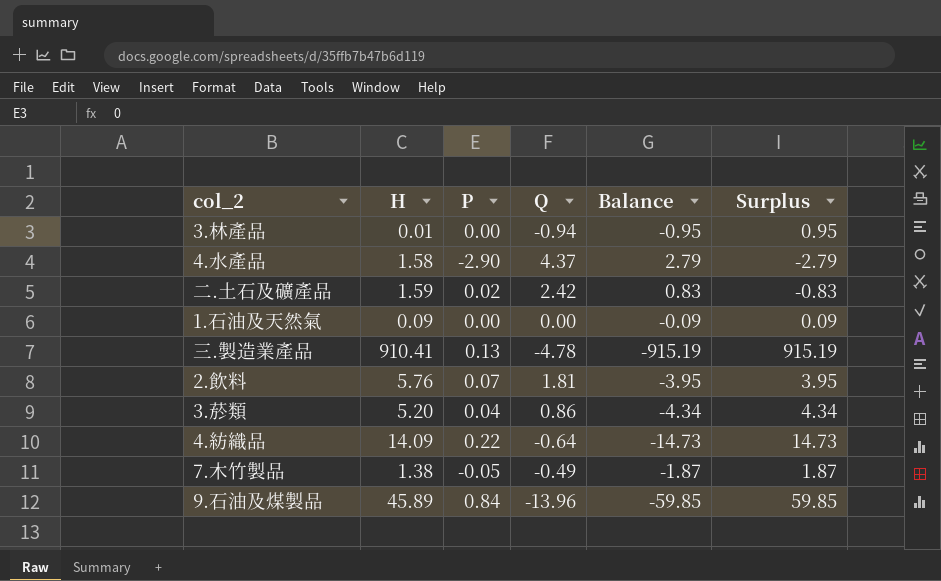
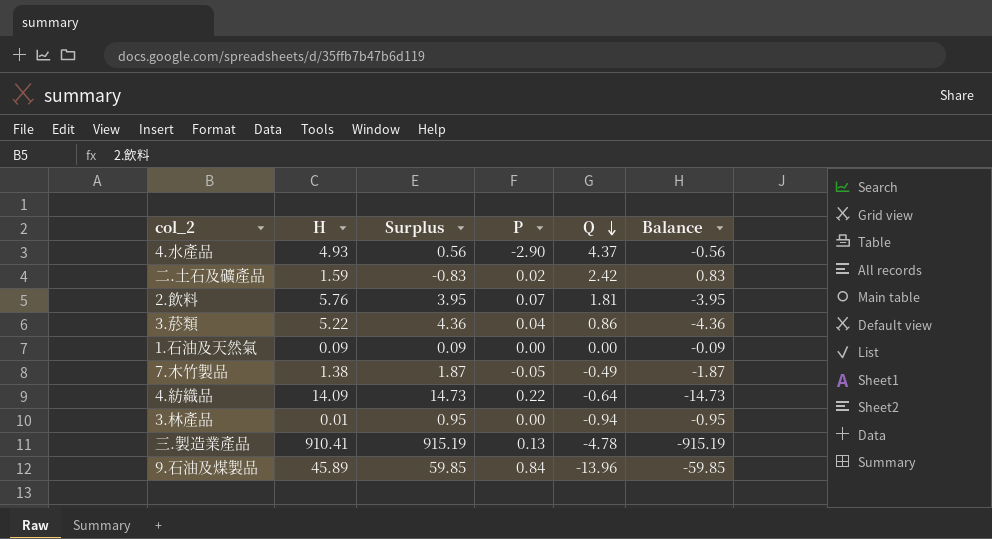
row order: none -> Q descending
column Surplus | position: 6 -> 3
4.水產品 | H: 1.58 -> 4.93
4.水產品 | Surplus: -2.79 -> 0.56
4.水產品 | Balance: 2.79 -> -0.56
3.菸類 | H: 5.20 -> 5.22
3.菸類 | Surplus: 4.34 -> 4.36
3.菸類 | Balance: -4.34 -> -4.36

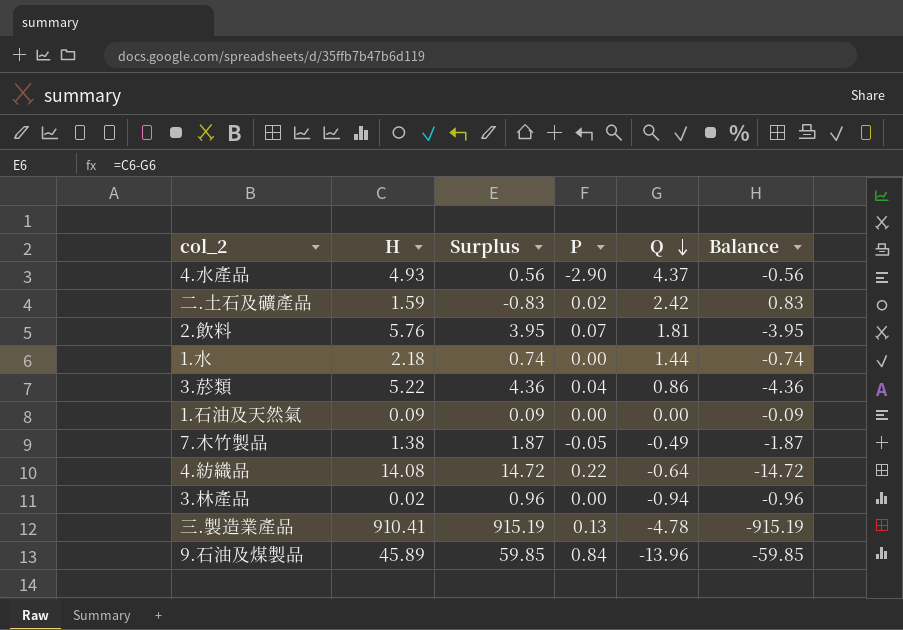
row 1.水: none -> 2.18 | 0.74 | 0.00 | 1.44 | -0.74
4.紡織品 | H: 14.09 -> 14.08
4.紡織品 | Surplus: 14.73 -> 14.72
4.紡織品 | Balance: -14.73 -> -14.72
3.林產品 | H: 0.01 -> 0.02
3.林產品 | Surplus: 0.95 -> 0.96
3.林產品 | Balance: -0.95 -> -0.96

